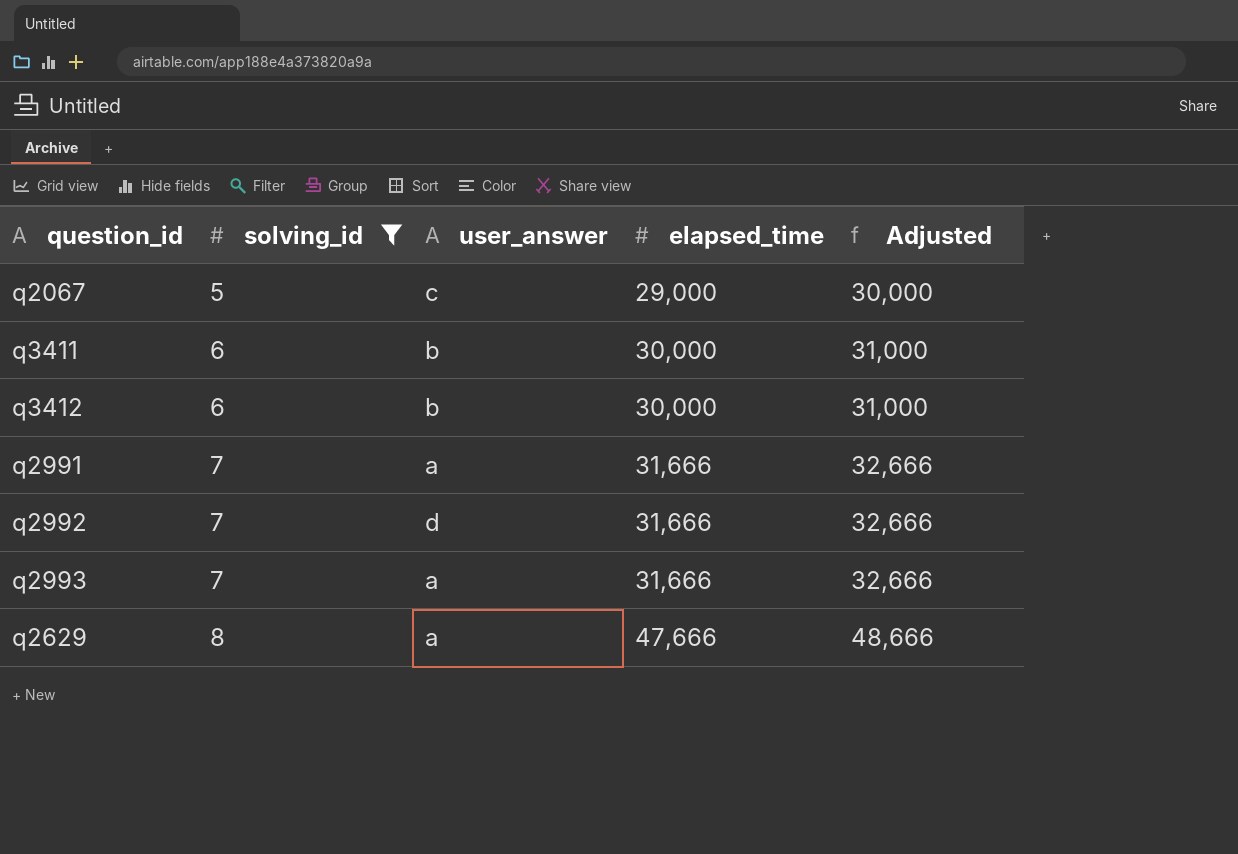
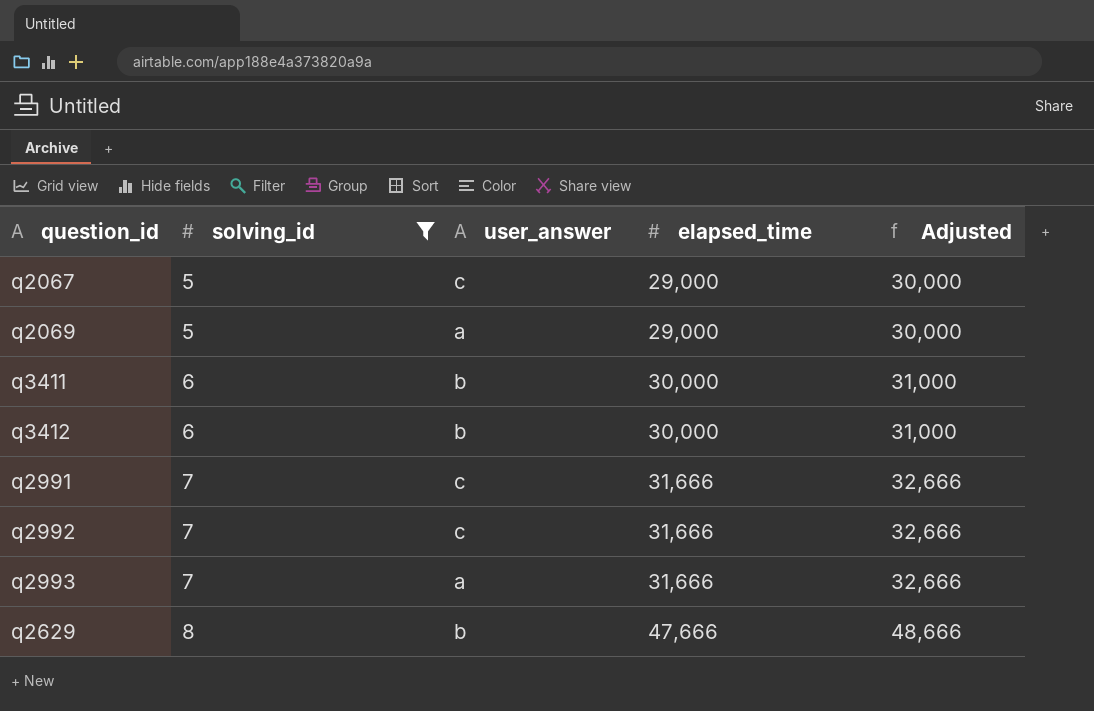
row q2069: none -> 5 | a | 29,000 | 30,000
q2991 | user_answer: a -> c
q2992 | user_answer: d -> c
q2629 | user_answer: a -> b

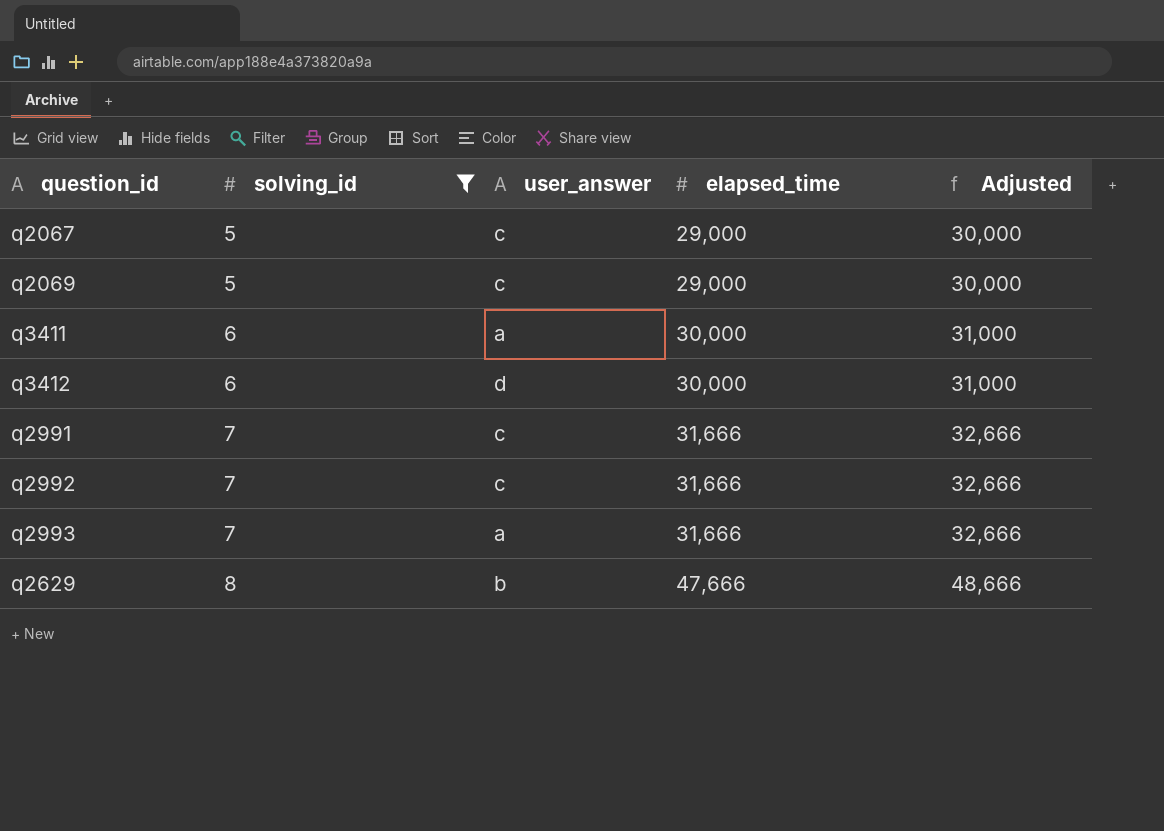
q2069 | user_answer: a -> c
q3411 | user_answer: b -> a
q3412 | user_answer: b -> d

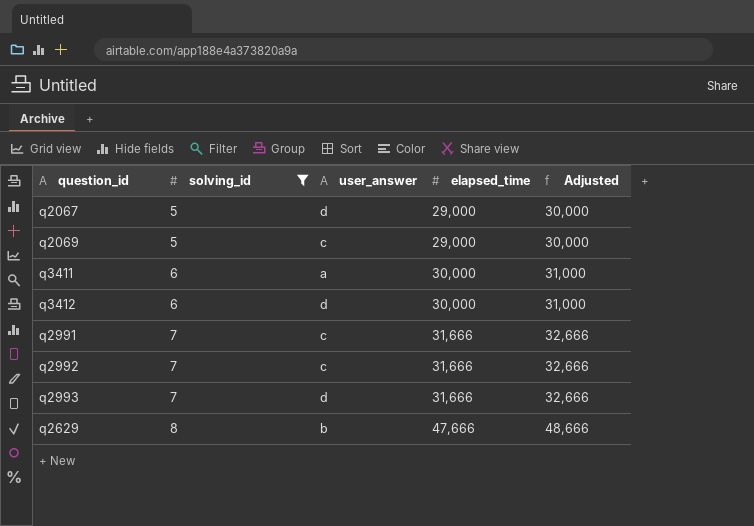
q2067 | user_answer: c -> d
q2993 | user_answer: a -> d

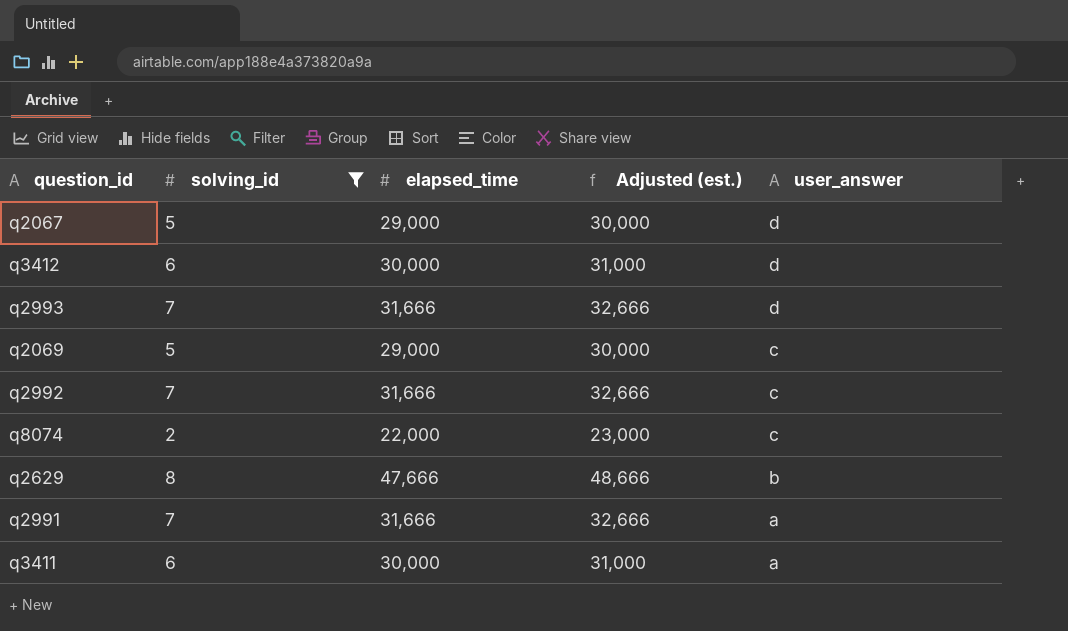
row order: solving_id ascending -> user_answer descending
column name: Adjusted -> Adjusted (est.)
column user_answer | position: 3 -> 5
row q8074: none -> 2 | 22,000 | 23,000 | c
q2991 | user_answer: c -> a

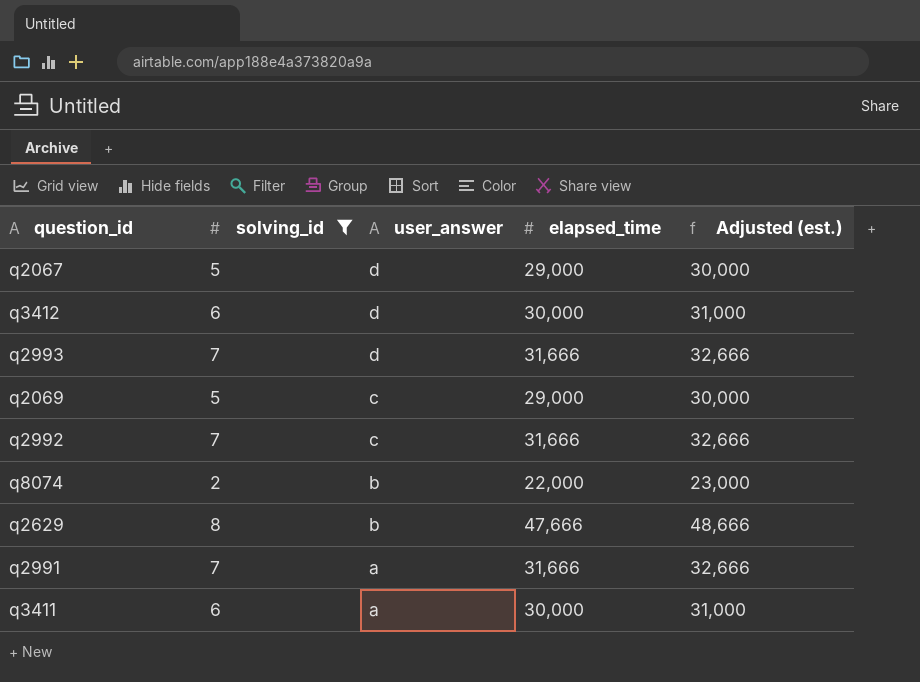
column user_answer | position: 5 -> 3
q8074 | user_answer: c -> b

